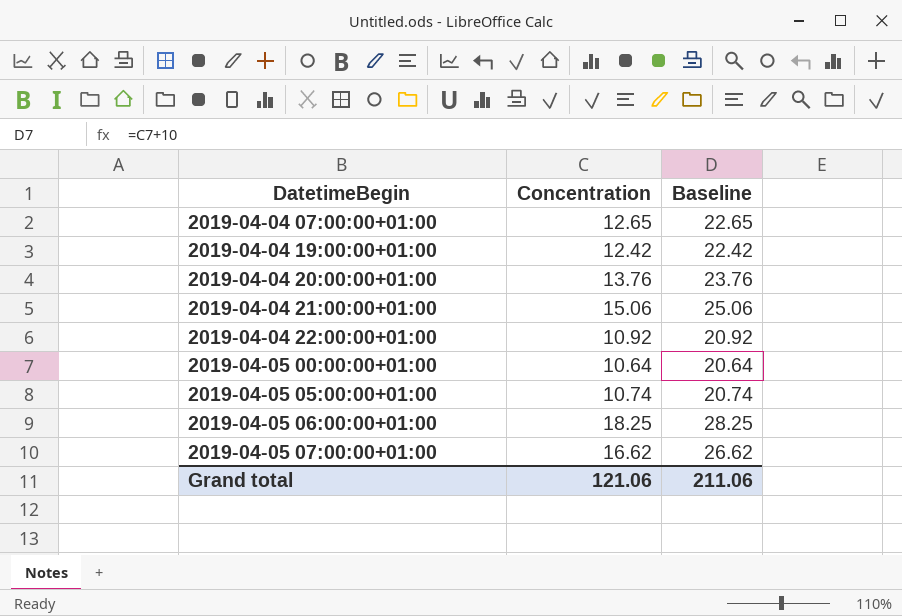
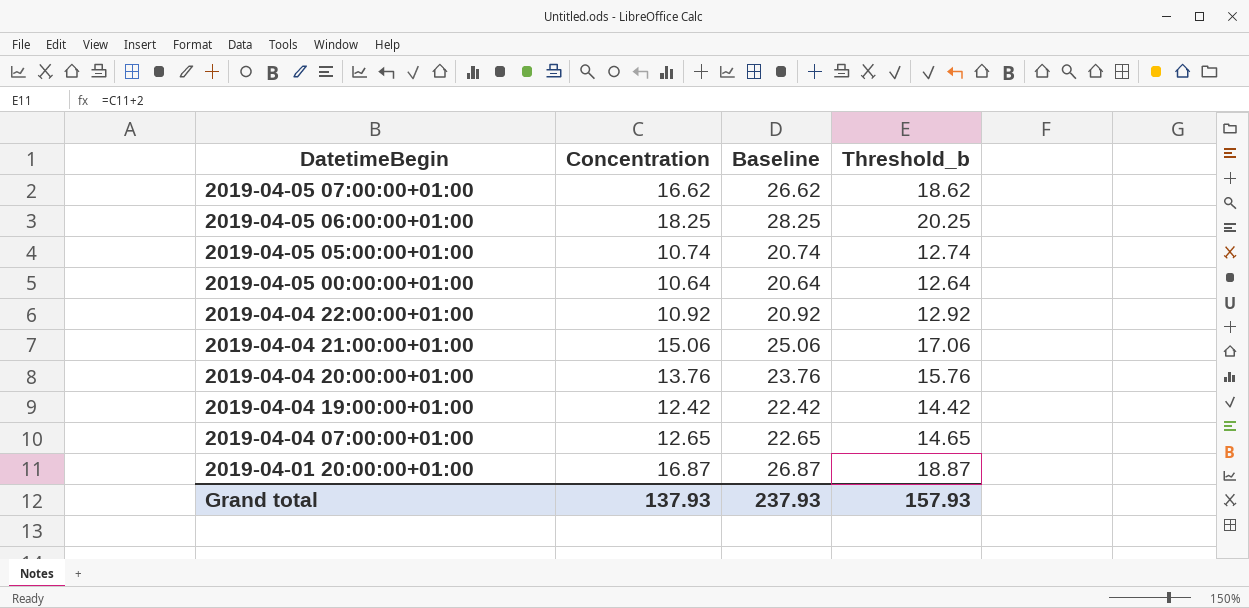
row order: DatetimeBegin ascending -> DatetimeBegin descending
column Threshold_b | formula: none -> [Concentration] + 2
row 2019-04-01 20:00:00+01:00: none -> 16.87 | 26.87 | 18.87
Grand total | Concentration: 121.06 -> 137.93
Grand total | Baseline: 211.06 -> 237.93

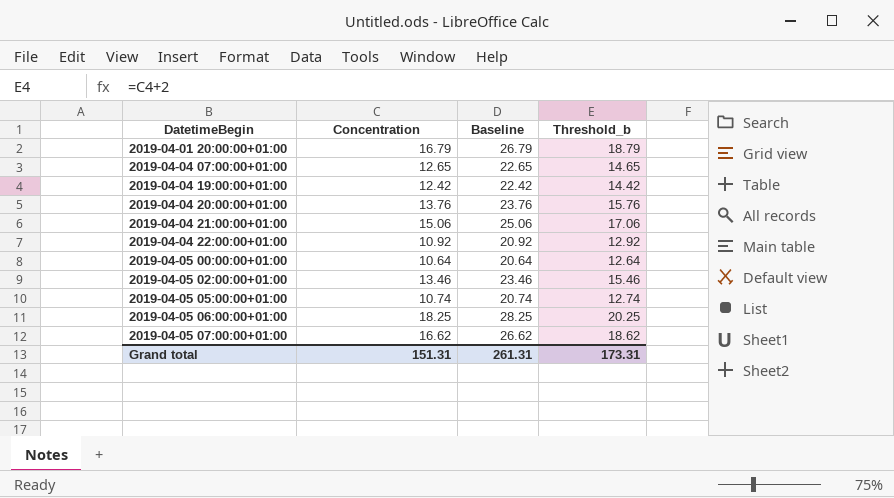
row order: DatetimeBegin descending -> DatetimeBegin ascending
2019-04-01 20:00:00+01:00 | Concentration: 16.87 -> 16.79
2019-04-01 20:00:00+01:00 | Baseline: 26.87 -> 26.79
2019-04-01 20:00:00+01:00 | Threshold_b: 18.87 -> 18.79
row 2019-04-05 02:00:00+01:00: none -> 13.46 | 23.46 | 15.46
Grand total | Concentration: 137.93 -> 151.31
Grand total | Baseline: 237.93 -> 261.31
Grand total | Threshold_b: 157.93 -> 173.31

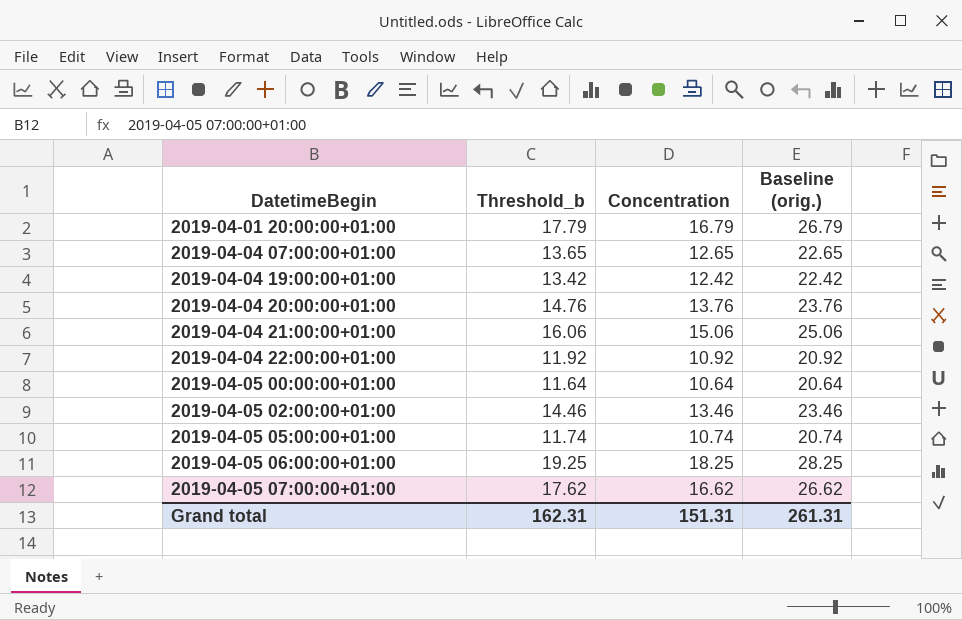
column Threshold_b | formula: [Concentration] + 2 -> [Concentration] + 1
column Threshold_b | position: 4 -> 2
column name: Baseline -> Baseline (orig.)
Grand total | Threshold_b: 173.31 -> 162.31

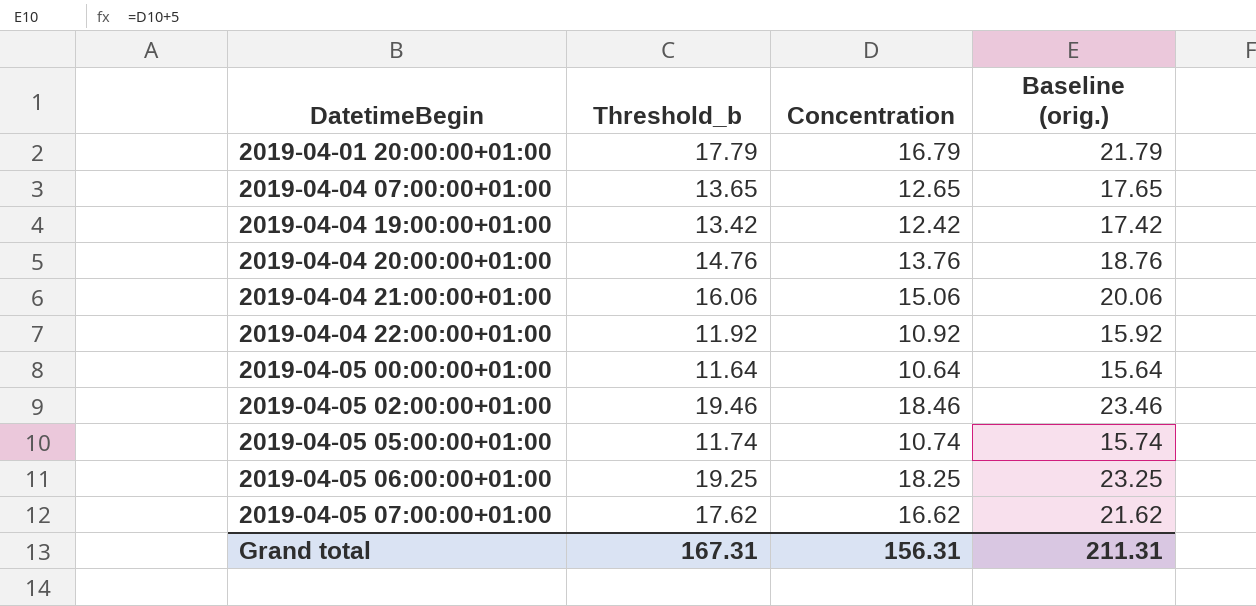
column Baseline (orig.) | formula: [Concentration] + 10 -> [Concentration] + 5
2019-04-05 02:00:00+01:00 | Threshold_b: 14.46 -> 19.46
2019-04-05 02:00:00+01:00 | Concentration: 13.46 -> 18.46
Grand total | Threshold_b: 162.31 -> 167.31
Grand total | Concentration: 151.31 -> 156.31
Grand total | Baseline (orig.): 261.31 -> 211.31

